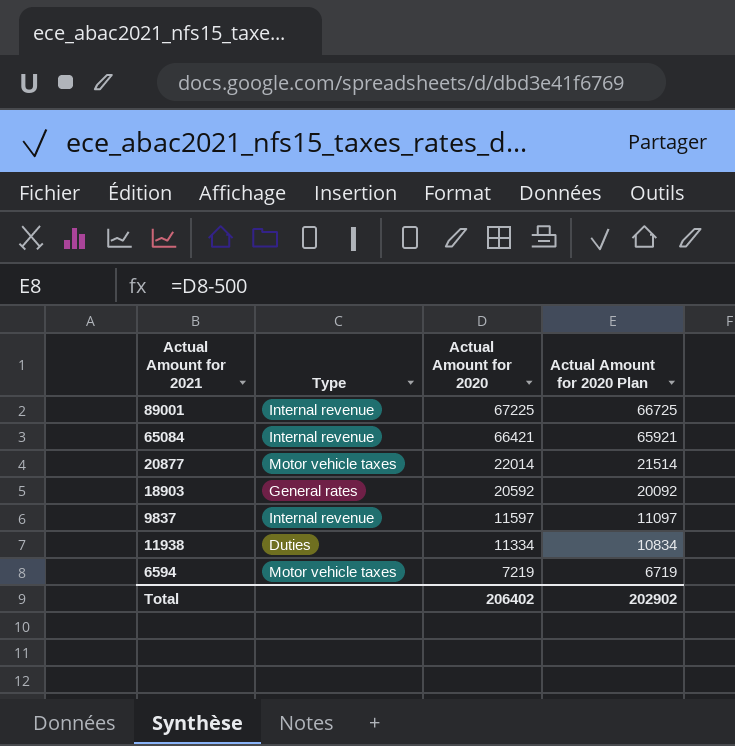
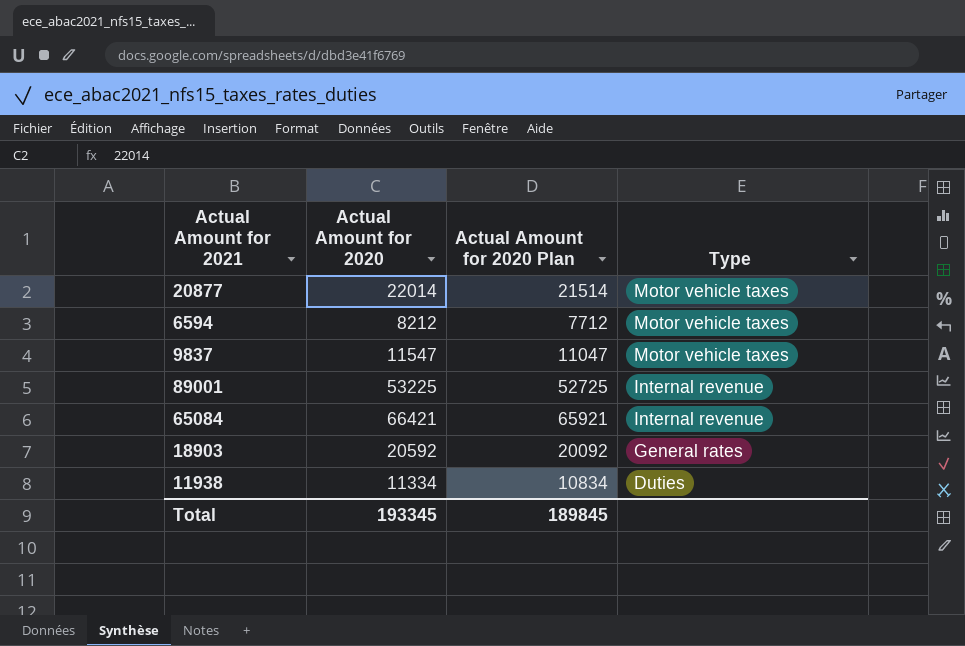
row order: Actual Amount for 2020 descending -> Type descending
column Type | position: 2 -> 4
6594 | Actual Amount for 2020: 7219 -> 8212
6594 | Actual Amount for 2020 Plan: 6719 -> 7712
9837 | Actual Amount for 2020: 11597 -> 11547
9837 | Actual Amount for 2020 Plan: 11097 -> 11047
9837 | Type: Internal revenue -> Motor vehicle taxes
89001 | Actual Amount for 2020: 67225 -> 53225
89001 | Actual Amount for 2020 Plan: 66725 -> 52725
Total | Actual Amount for 2020: 206402 -> 193345
Total | Actual Amount for 2020 Plan: 202902 -> 189845

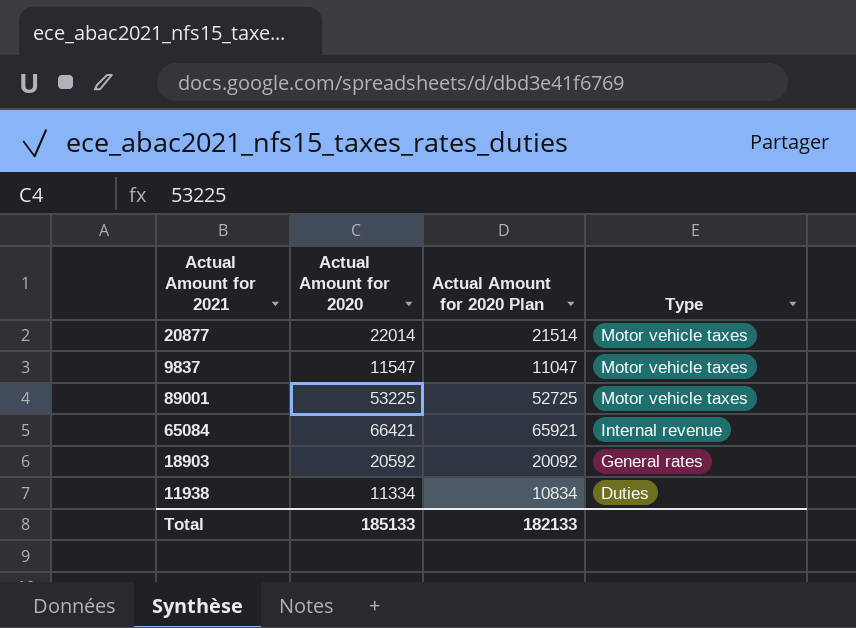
row 6594: 8212 | 7712 | Motor vehicle taxes -> none
89001 | Type: Internal revenue -> Motor vehicle taxes
Total | Actual Amount for 2020: 193345 -> 185133
Total | Actual Amount for 2020 Plan: 189845 -> 182133

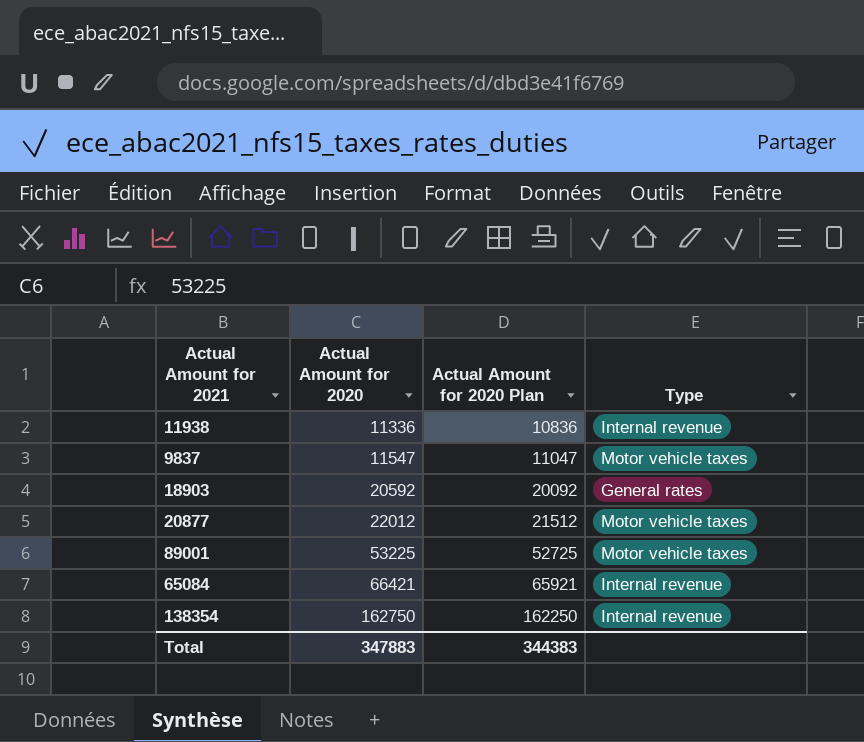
row order: Type descending -> Actual Amount for 2020 ascending
11938 | Actual Amount for 2020: 11334 -> 11336
11938 | Actual Amount for 2020 Plan: 10834 -> 10836
11938 | Type: Duties -> Internal revenue
20877 | Actual Amount for 2020: 22014 -> 22012
20877 | Actual Amount for 2020 Plan: 21514 -> 21512
row 138354: none -> 162750 | 162250 | Internal revenue
Total | Actual Amount for 2020: 185133 -> 347883
Total | Actual Amount for 2020 Plan: 182133 -> 344383

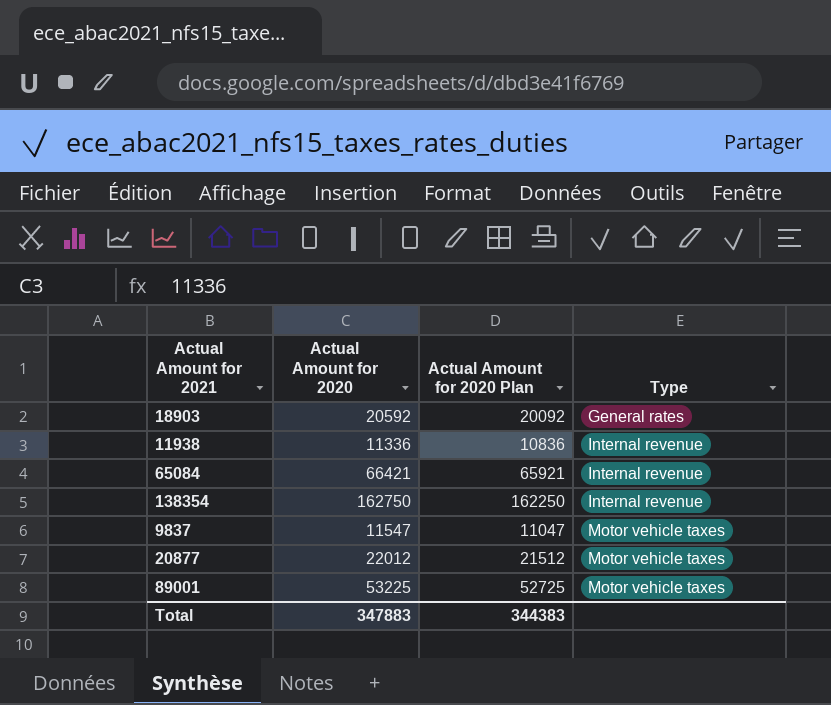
row order: Actual Amount for 2020 ascending -> Type ascending

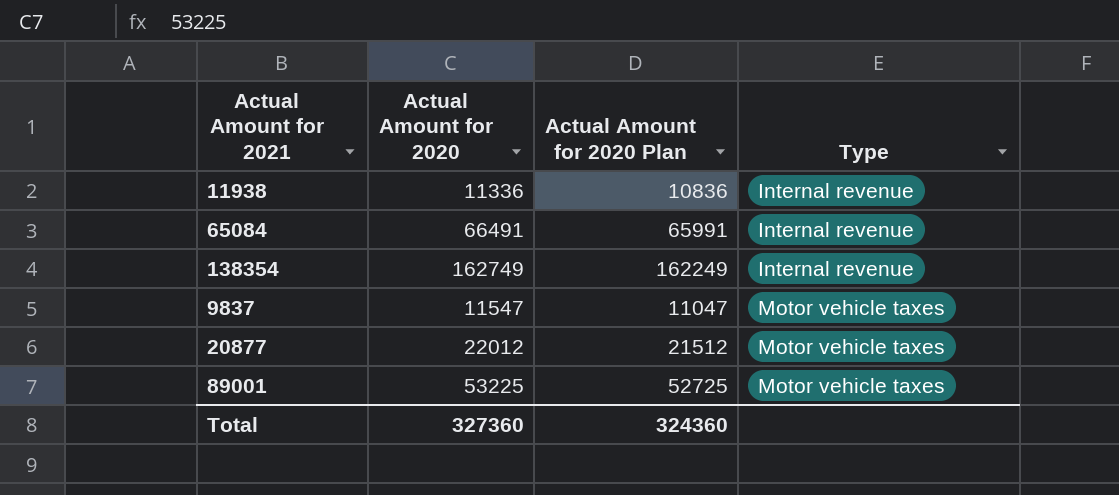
row 18903: 20592 | 20092 | General rates -> none
65084 | Actual Amount for 2020: 66421 -> 66491
65084 | Actual Amount for 2020 Plan: 65921 -> 65991
138354 | Actual Amount for 2020: 162750 -> 162749
138354 | Actual Amount for 2020 Plan: 162250 -> 162249
Total | Actual Amount for 2020: 347883 -> 327360
Total | Actual Amount for 2020 Plan: 344383 -> 324360

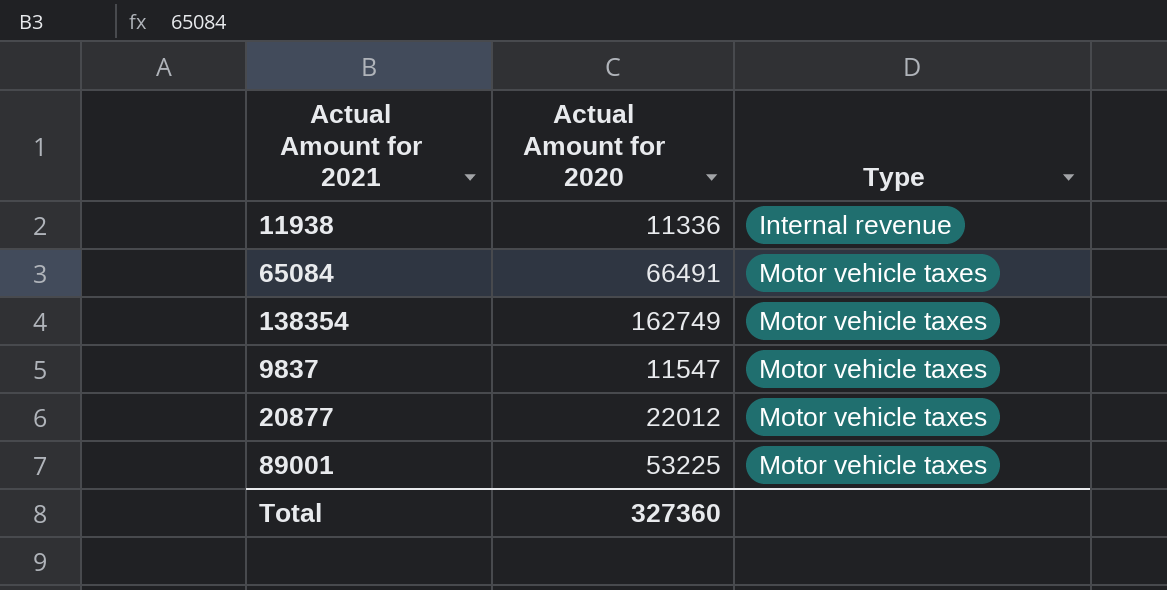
column Actual Amount for 2020 Plan | formula: [Actual Amount for 2020] - 500 -> none
65084 | Type: Internal revenue -> Motor vehicle taxes
138354 | Type: Internal revenue -> Motor vehicle taxes

